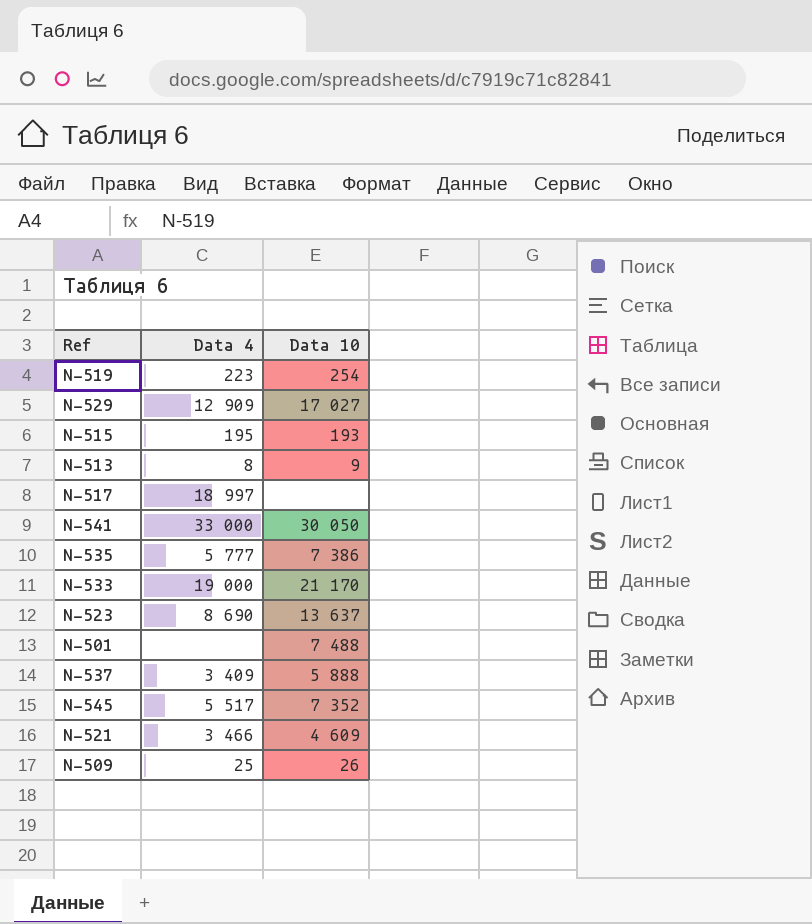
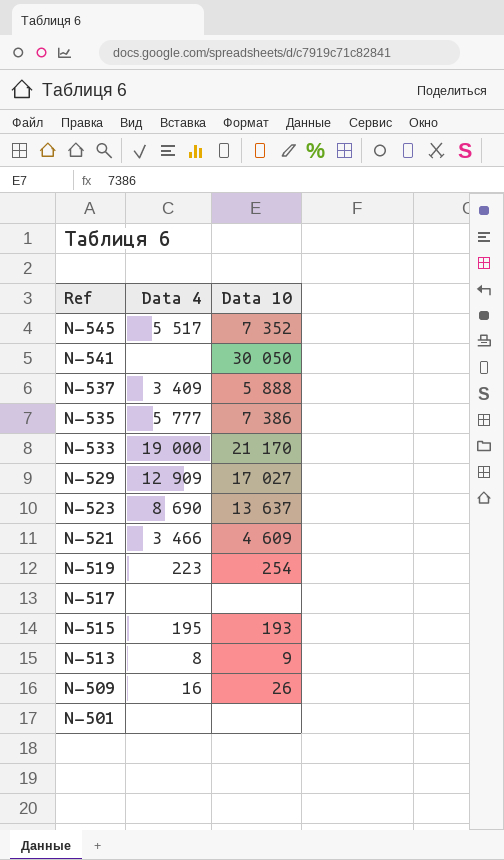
row order: none -> Ref descending
N-541 | Data 4: 33 000 -> none
N-517 | Data 4: 18 997 -> none
N-509 | Data 4: 25 -> 16
N-501 | Data 10: 7 488 -> none

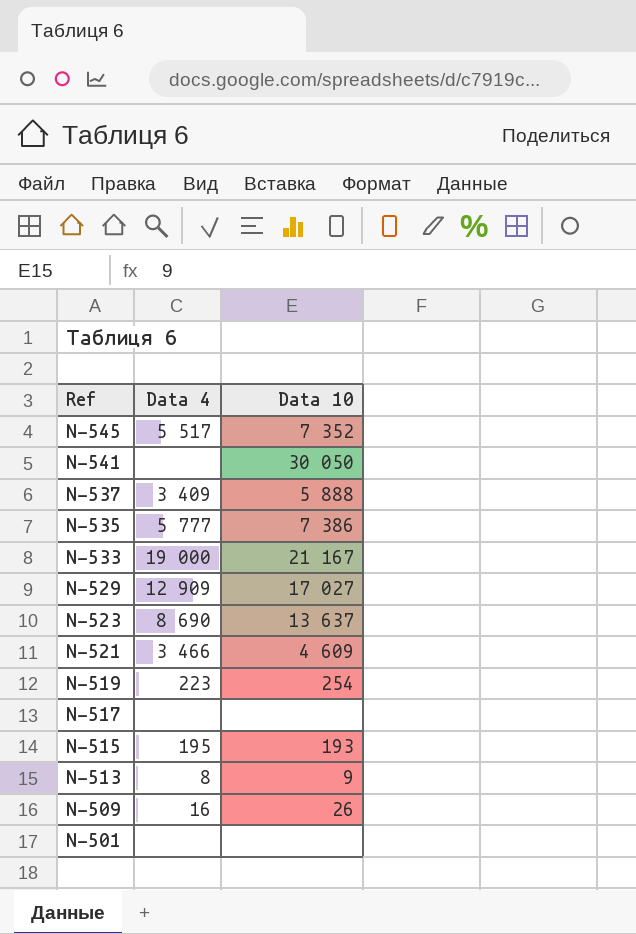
N-533 | Data 10: 21 170 -> 21 167

